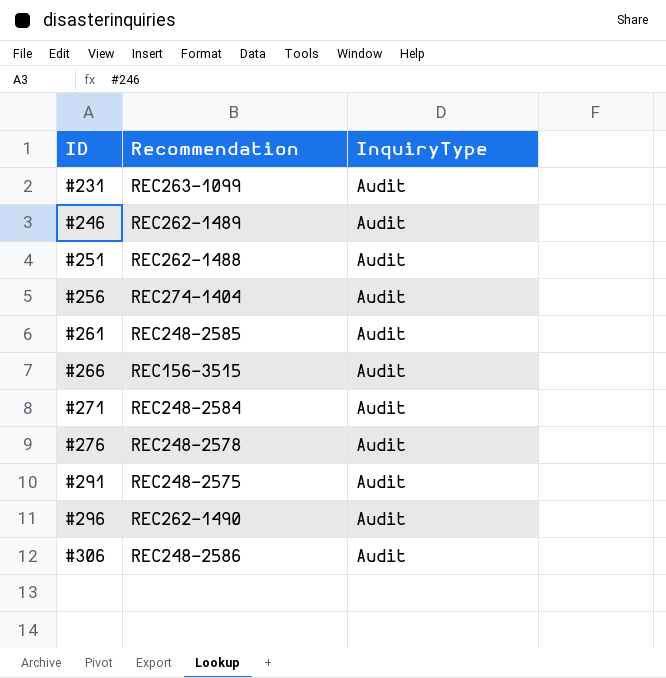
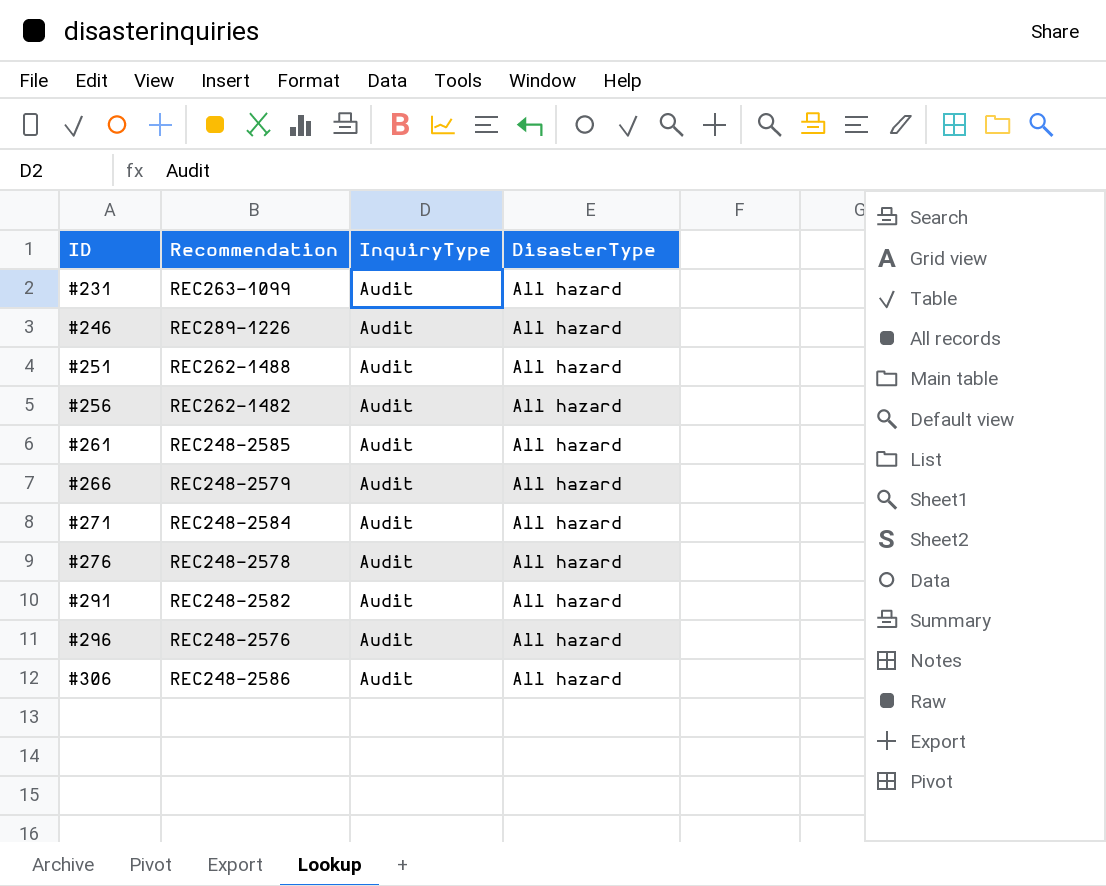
column DisasterType | position: none -> 4
#246 | Recommendation: REC262-1489 -> REC289-1226
#256 | Recommendation: REC274-1404 -> REC262-1482
#266 | Recommendation: REC156-3515 -> REC248-2579
#291 | Recommendation: REC248-2575 -> REC248-2582
#296 | Recommendation: REC262-1490 -> REC248-2576

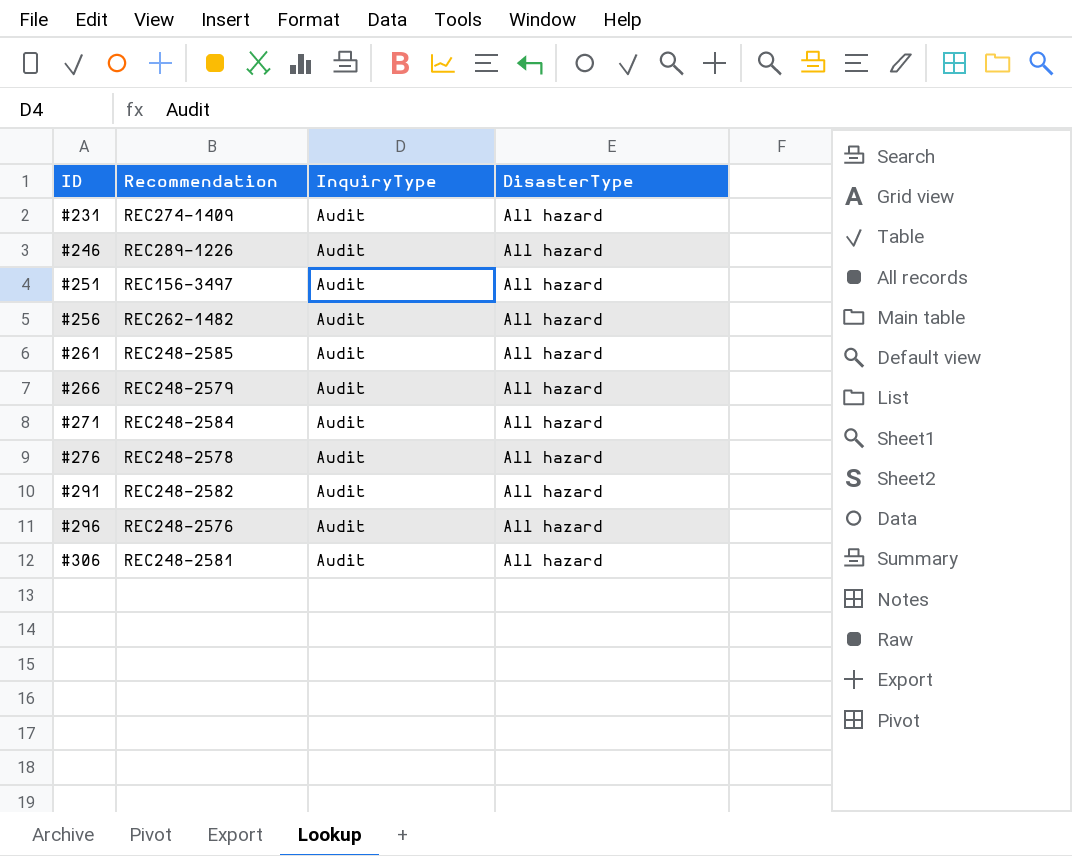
#231 | Recommendation: REC263-1099 -> REC274-1409
#251 | Recommendation: REC262-1488 -> REC156-3497
#306 | Recommendation: REC248-2586 -> REC248-2581

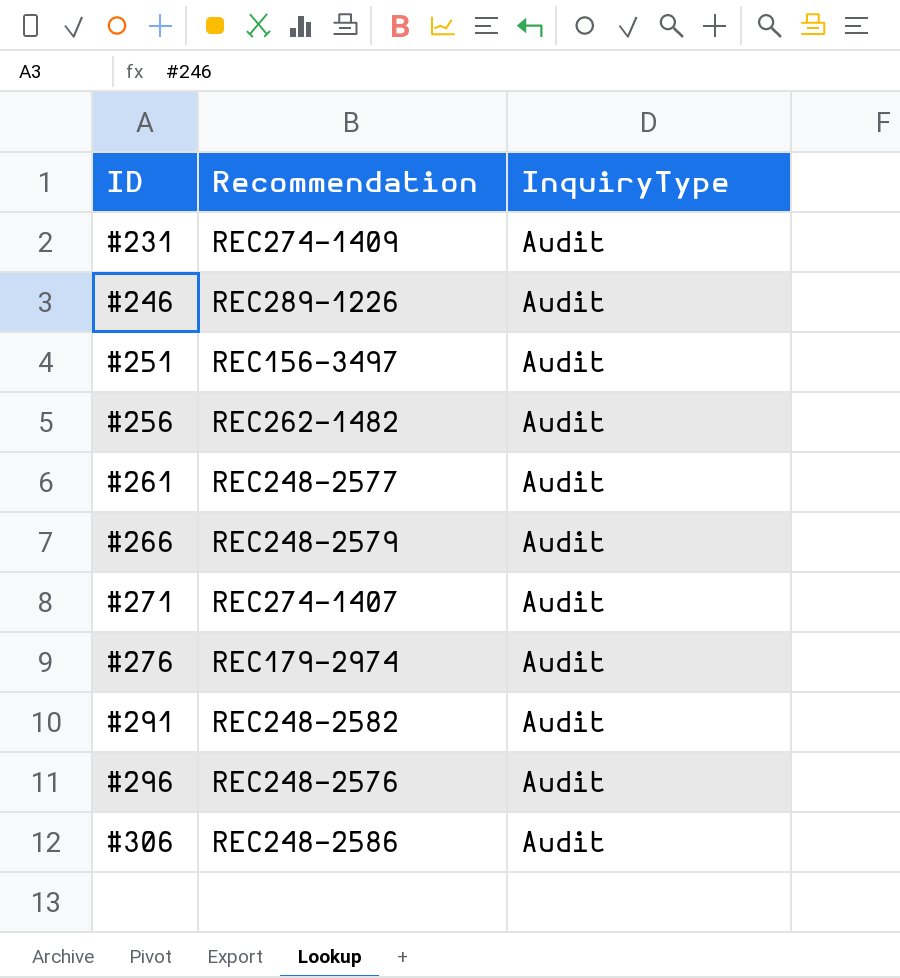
column DisasterType | position: 4 -> none
#261 | Recommendation: REC248-2585 -> REC248-2577
#271 | Recommendation: REC248-2584 -> REC274-1407
#276 | Recommendation: REC248-2578 -> REC179-2974
#306 | Recommendation: REC248-2581 -> REC248-2586

